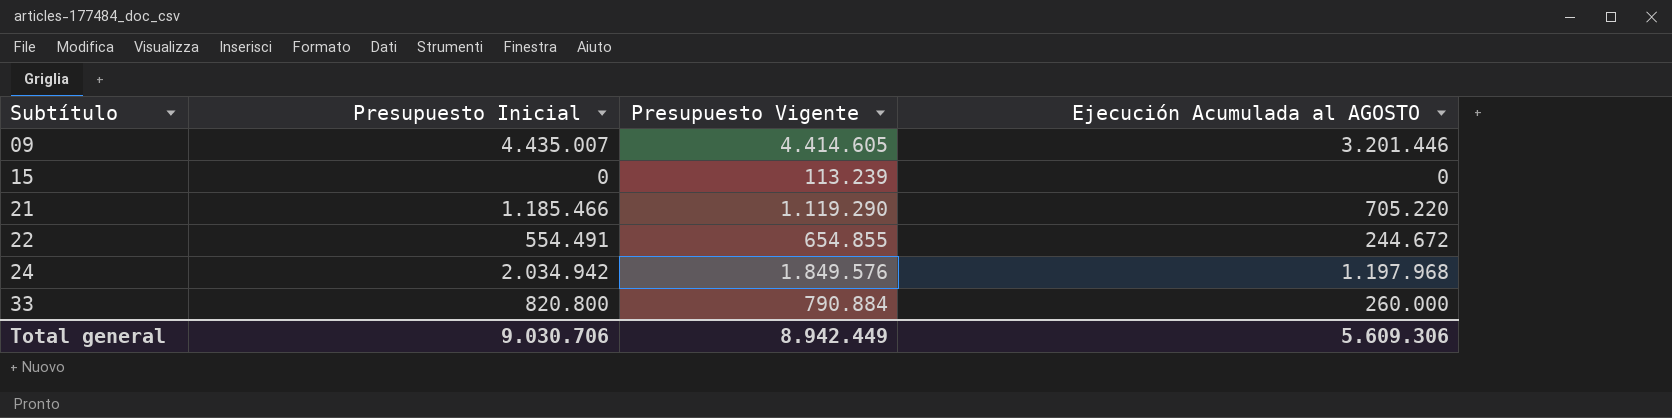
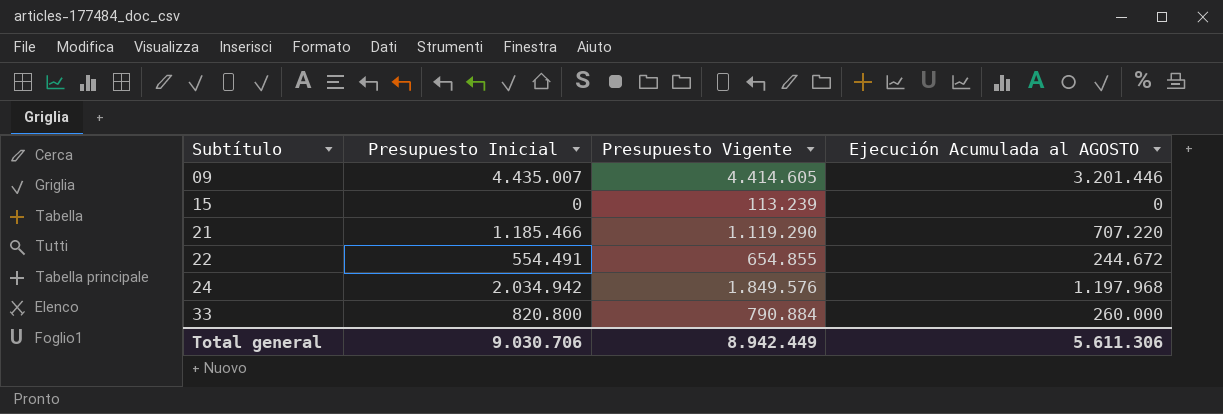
21 | Ejecución Acumulada al AGOSTO: 705.220 -> 707.220
Total general | Ejecución Acumulada al AGOSTO: 5.609.306 -> 5.611.306

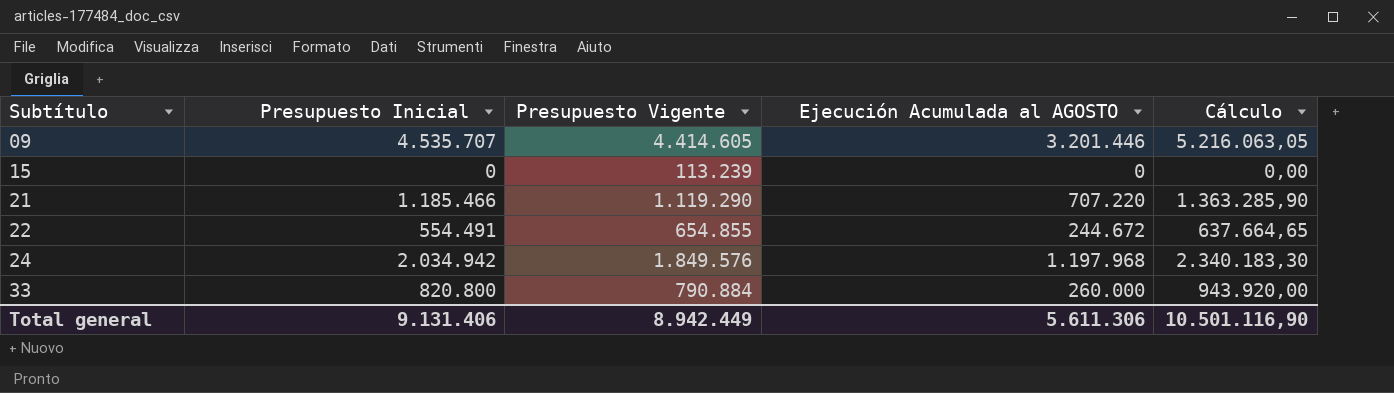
column Cálculo | formula: none -> [Presupuesto Inicial] * 1,15
09 | Presupuesto Inicial: 4.435.007 -> 4.535.707
Total general | Presupuesto Inicial: 9.030.706 -> 9.131.406

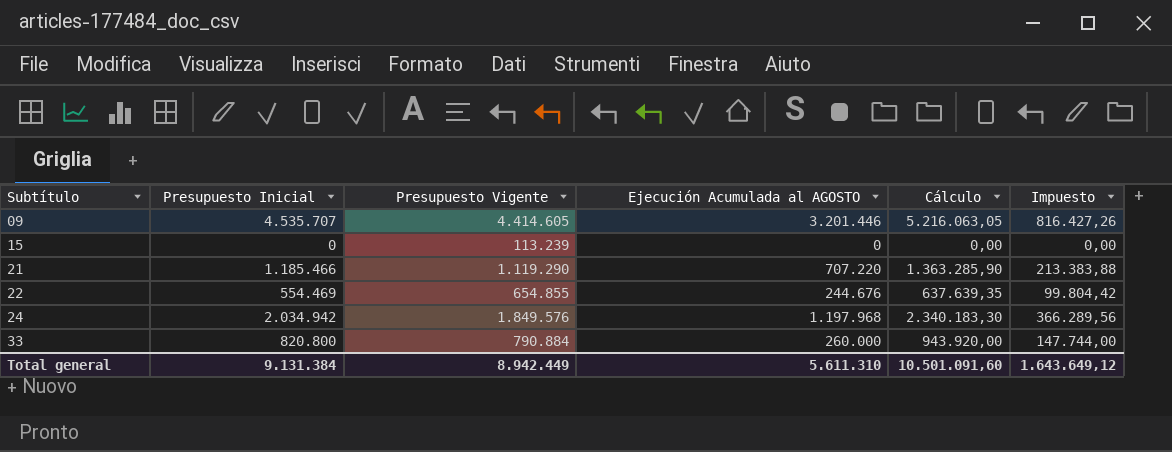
column Impuesto | formula: none -> [Presupuesto Inicial] * 0,18
22 | Presupuesto Inicial: 554.491 -> 554.469
22 | Ejecución Acumulada al AGOSTO: 244.672 -> 244.676
22 | Cálculo: 637.664,65 -> 637.639,35
Total general | Presupuesto Inicial: 9.131.406 -> 9.131.384
Total general | Ejecución Acumulada al AGOSTO: 5.611.306 -> 5.611.310
Total general | Cálculo: 10.501.116,90 -> 10.501.091,60

